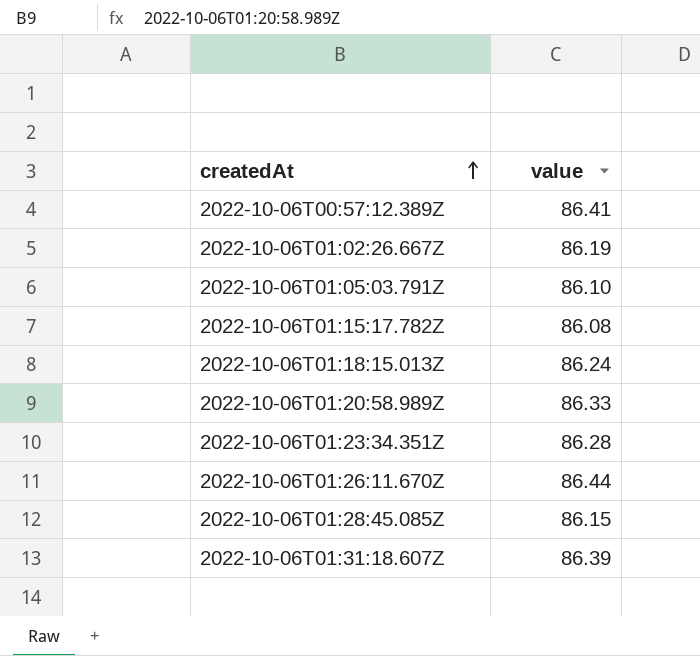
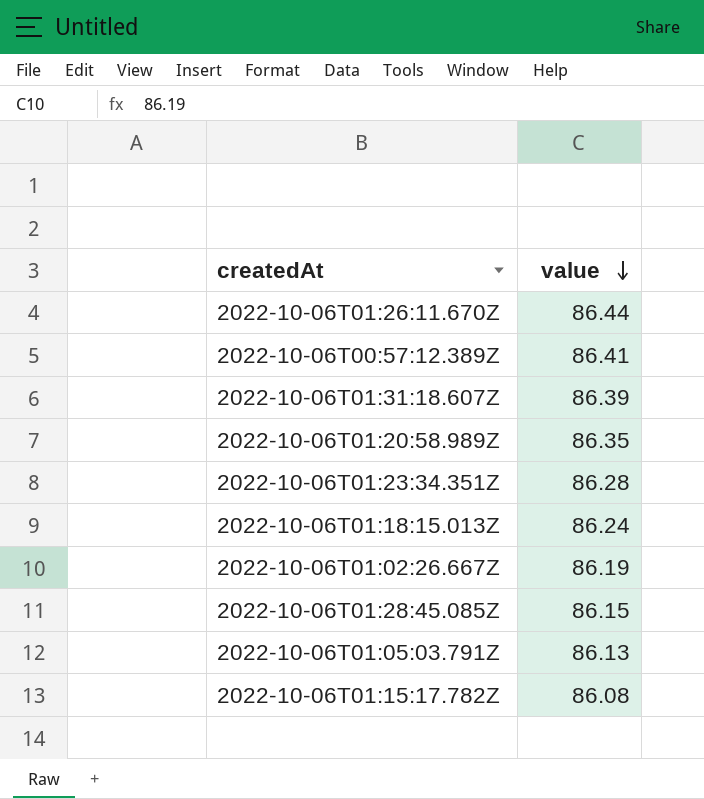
row order: createdAt ascending -> value descending
2022-10-06T01:20:58.989Z | value: 86.33 -> 86.35
2022-10-06T01:05:03.791Z | value: 86.10 -> 86.13

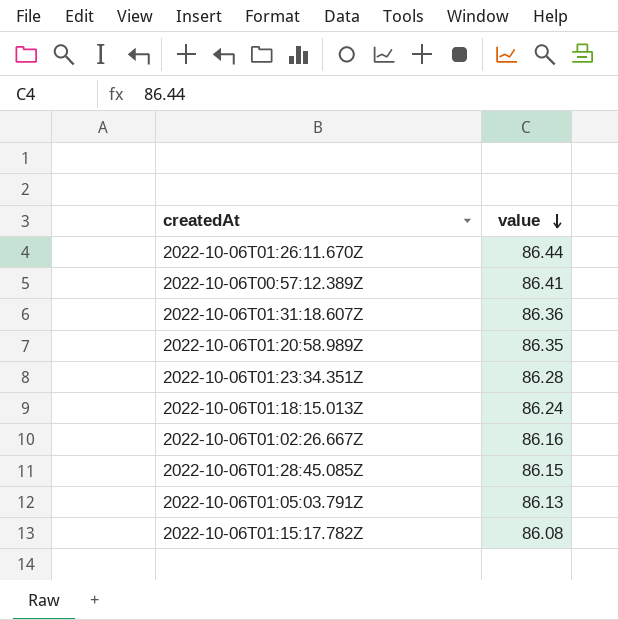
2022-10-06T01:31:18.607Z | value: 86.39 -> 86.36
2022-10-06T01:02:26.667Z | value: 86.19 -> 86.16

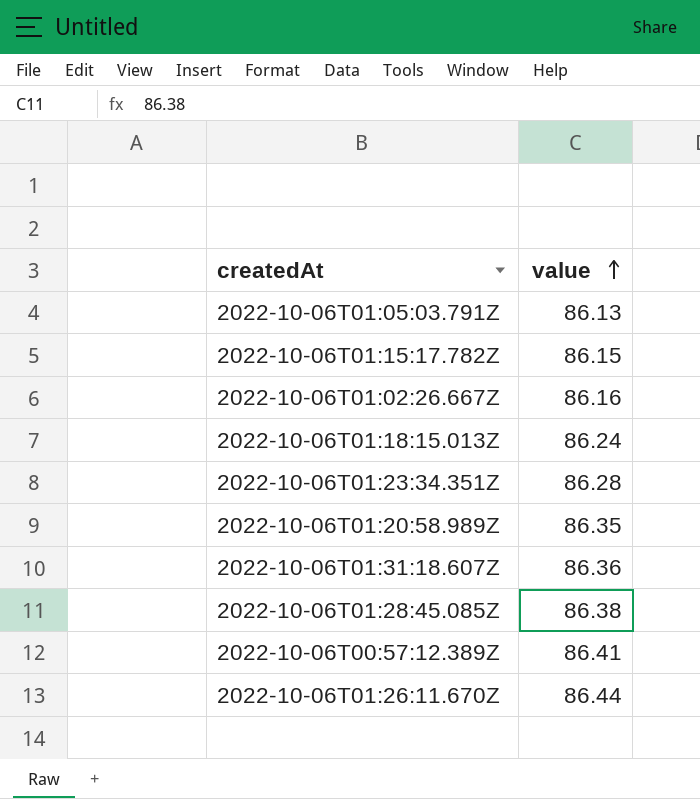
row order: value descending -> value ascending
2022-10-06T01:15:17.782Z | value: 86.08 -> 86.15
2022-10-06T01:28:45.085Z | value: 86.15 -> 86.38

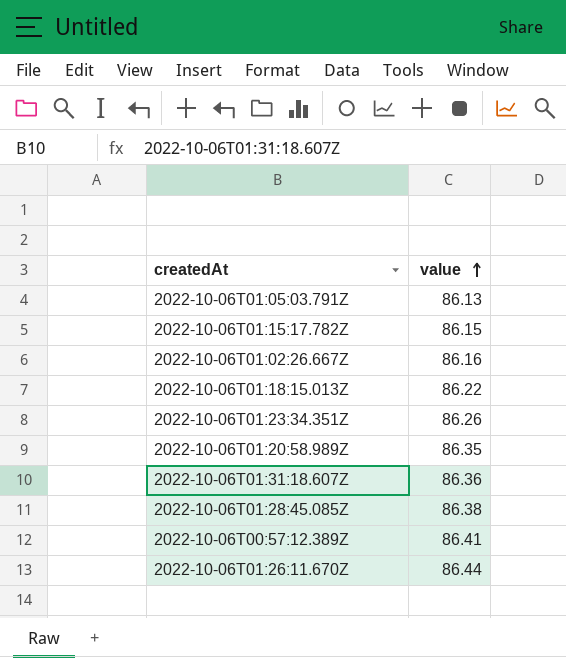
2022-10-06T01:18:15.013Z | value: 86.24 -> 86.22
2022-10-06T01:23:34.351Z | value: 86.28 -> 86.26

